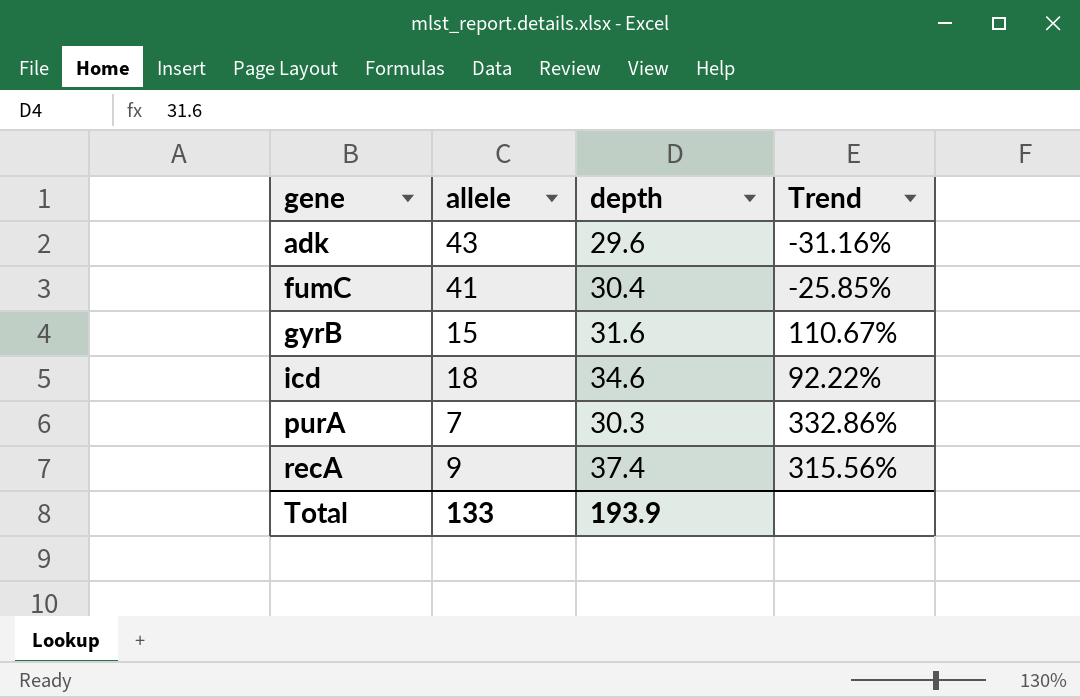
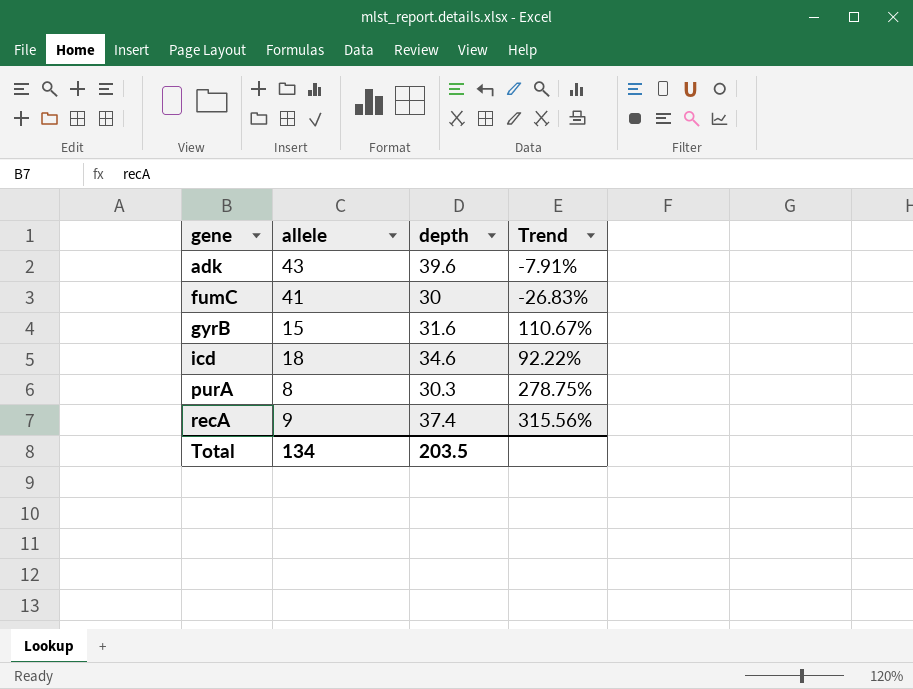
adk | depth: 29.6 -> 39.6
adk | Trend: -31.16% -> -7.91%
fumC | depth: 30.4 -> 30
fumC | Trend: -25.85% -> -26.83%
purA | allele: 7 -> 8
purA | Trend: 332.86% -> 278.75%
Total | allele: 133 -> 134
Total | depth: 193.9 -> 203.5

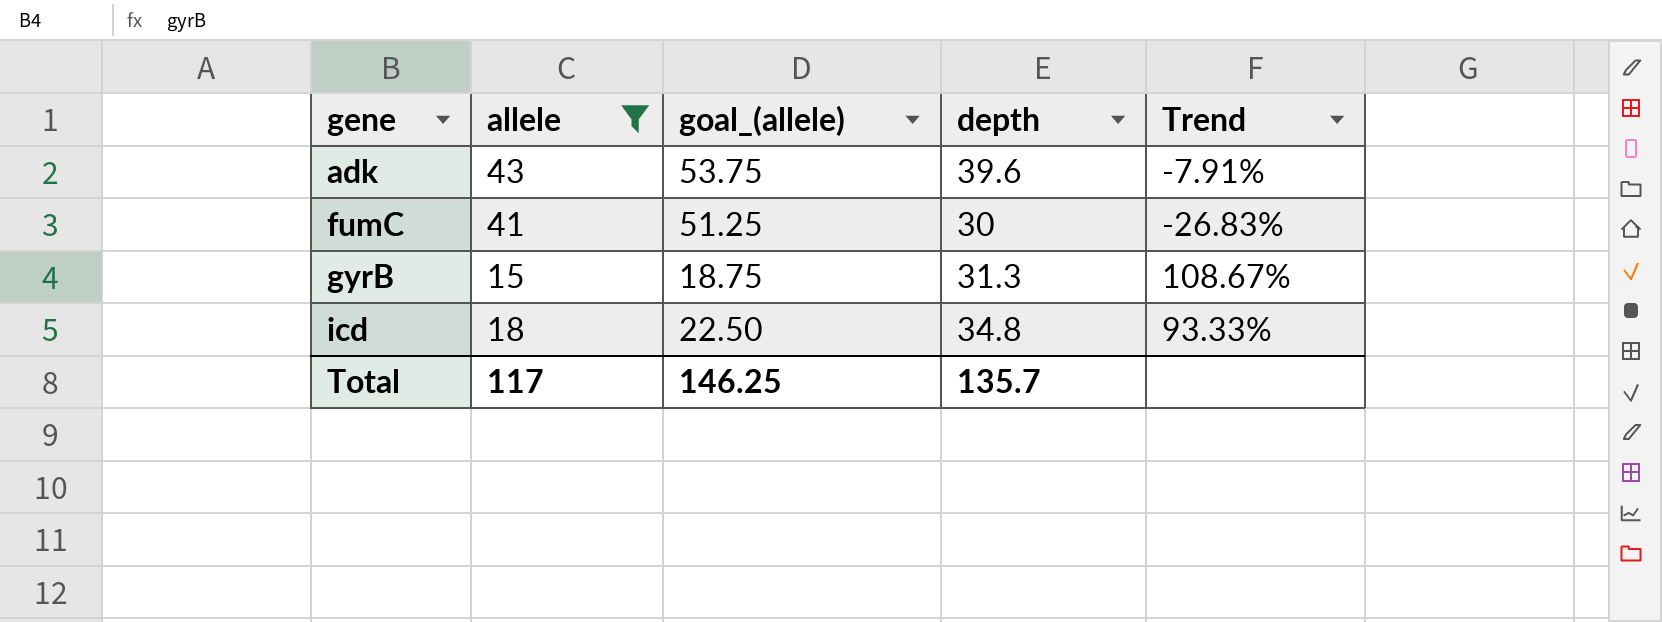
filter: none -> allele >= 15
column goal_(allele) | formula: none -> [allele] * 1.25
gyrB | depth: 31.6 -> 31.3
gyrB | Trend: 110.67% -> 108.67%
icd | depth: 34.6 -> 34.8
icd | Trend: 92.22% -> 93.33%
Total | allele: 134 -> 117
Total | depth: 203.5 -> 135.7

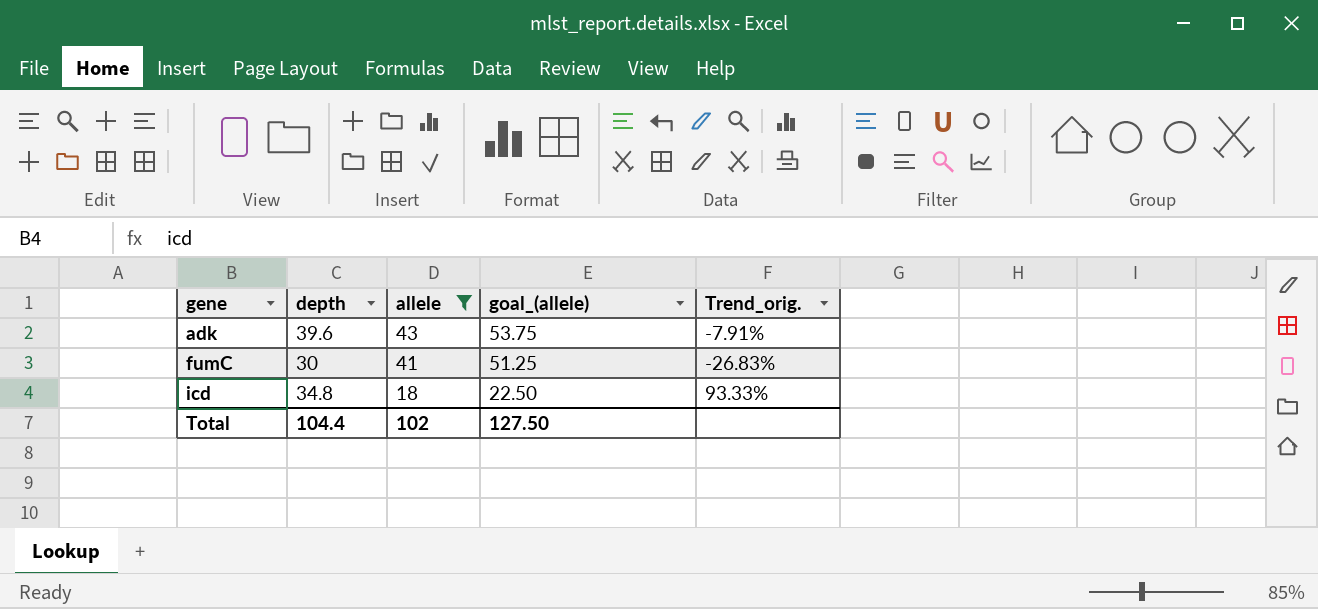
column depth | position: 4 -> 2
column name: Trend -> Trend_orig.
row gyrB: 15 | 18.75 | 31.3 | 108.67% -> none
Total | depth: 135.7 -> 104.4
Total | allele: 117 -> 102
Total | goal_(allele): 146.25 -> 127.50

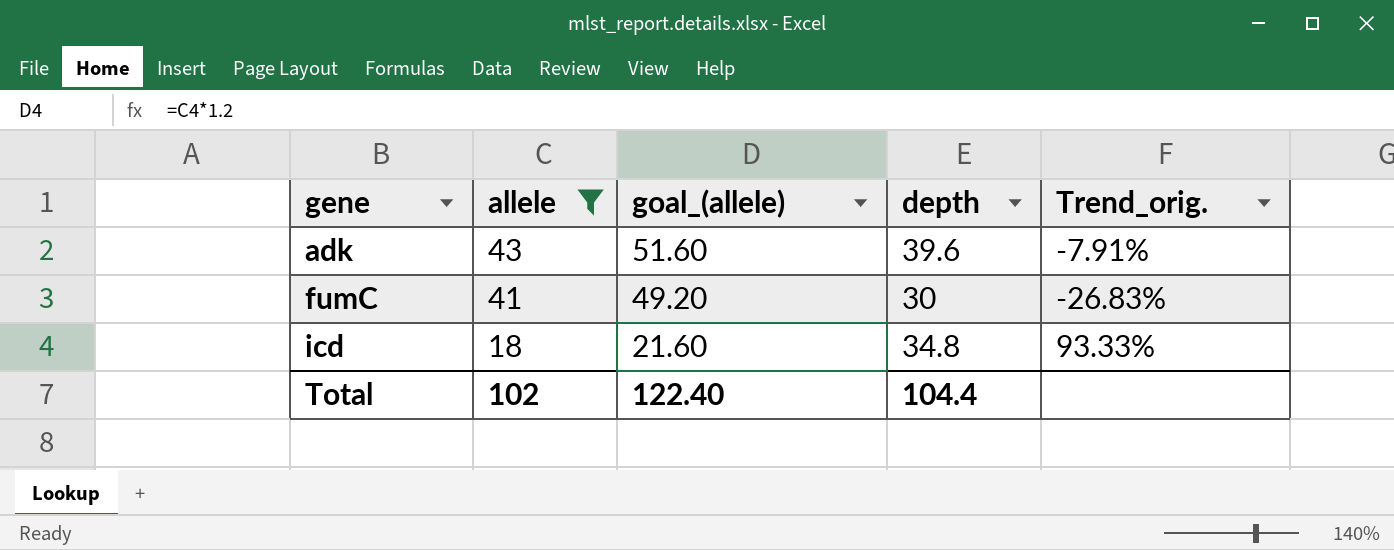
column goal_(allele) | formula: [allele] * 1.25 -> [allele] * 1.2
column depth | position: 2 -> 4
Total | goal_(allele): 127.50 -> 122.40

